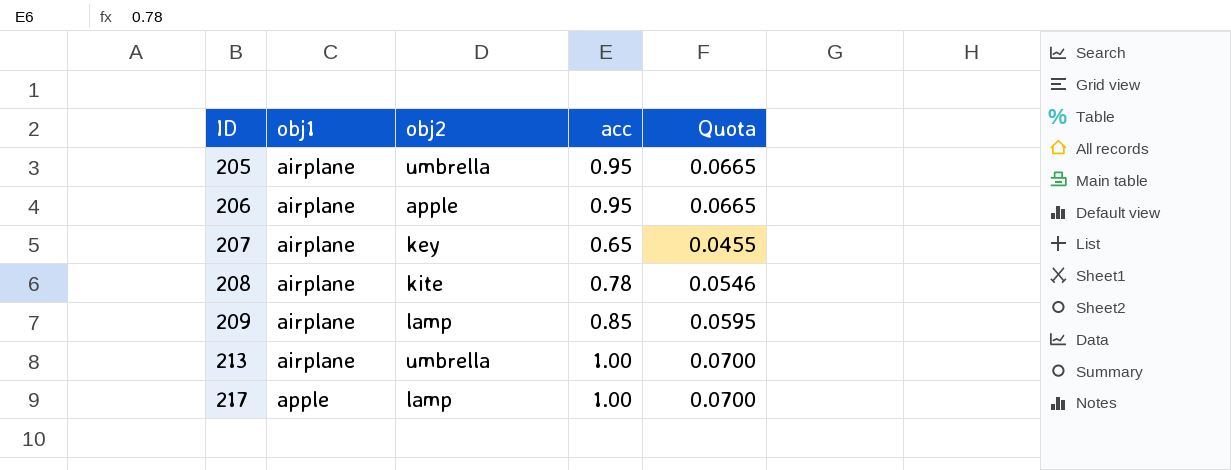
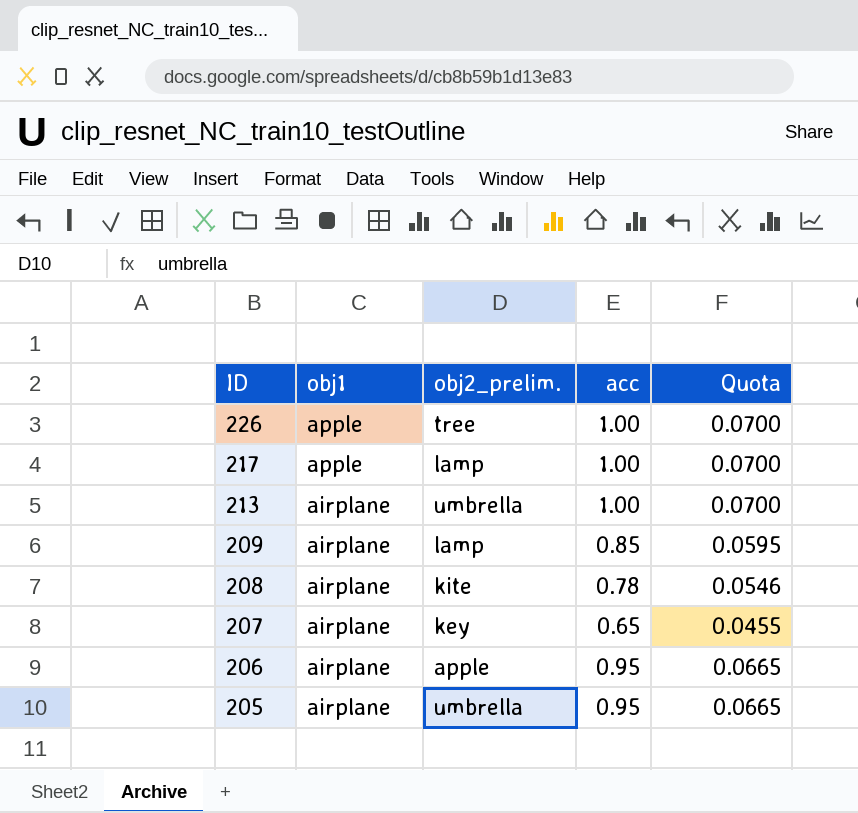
row order: ID ascending -> ID descending
column name: obj2 -> obj2_prelim.
row 226: none -> apple | tree | 1.00 | 0.0700

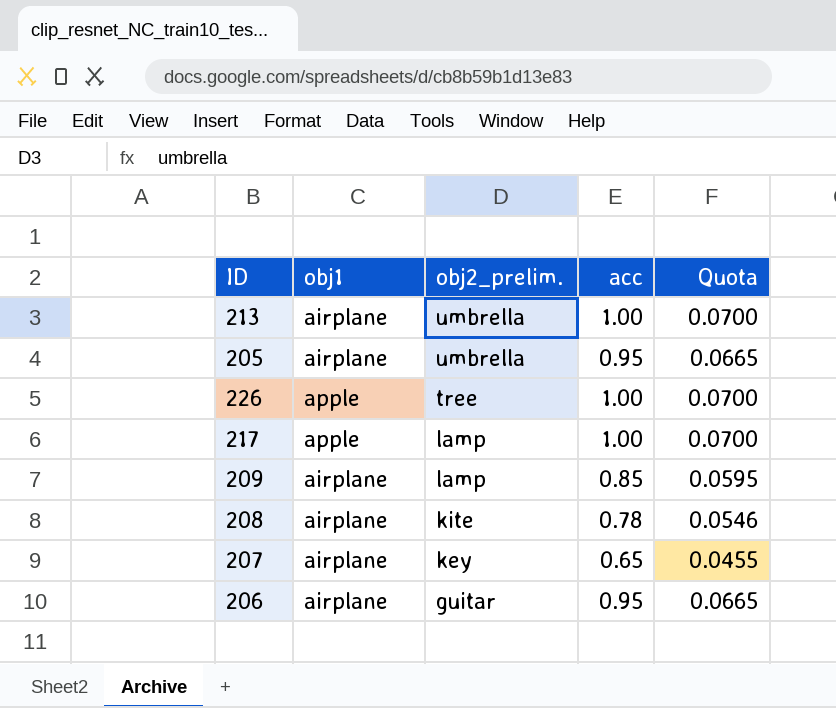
row order: ID descending -> obj2_prelim. descending
206 | obj2_prelim.: apple -> guitar

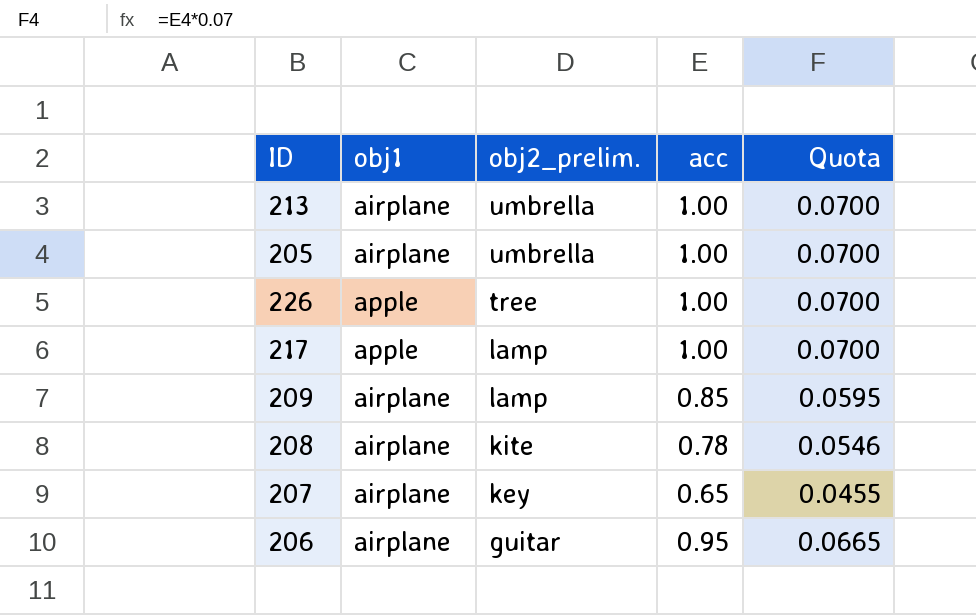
205 | acc: 0.95 -> 1.00
205 | Quota: 0.0665 -> 0.0700

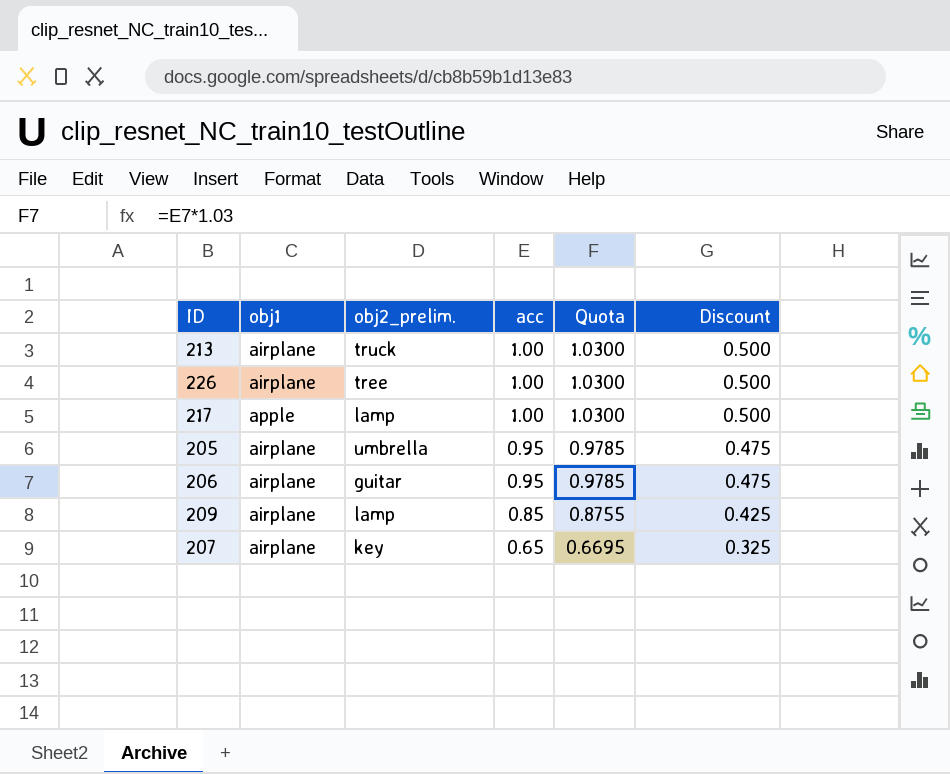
row order: obj2_prelim. descending -> acc descending
column Quota | formula: [acc] * 0.07 -> [acc] * 1.03
column Discount | formula: none -> [acc] * 0.5
row 208: airplane | kite | 0.78 | 0.0546 -> none
213 | obj2_prelim.: umbrella -> truck
226 | obj1: apple -> airplane
205 | acc: 1.00 -> 0.95

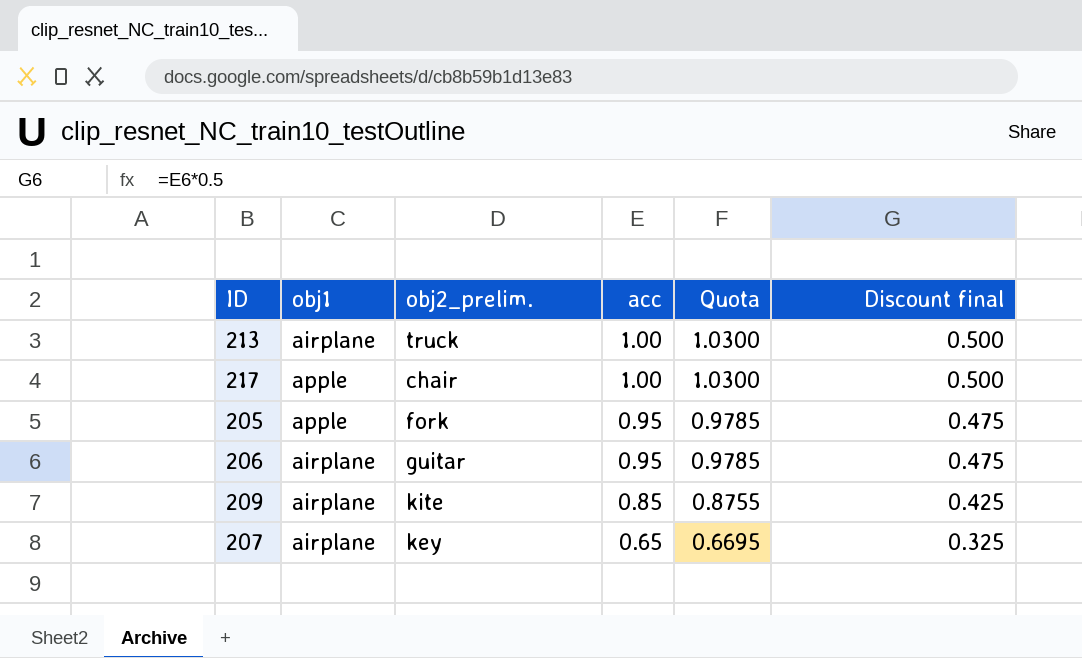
column name: Discount -> Discount final
row 226: airplane | tree | 1.00 | 1.0300 | 0.500 -> none
217 | obj2_prelim.: lamp -> chair
205 | obj1: airplane -> apple
205 | obj2_prelim.: umbrella -> fork
209 | obj2_prelim.: lamp -> kite

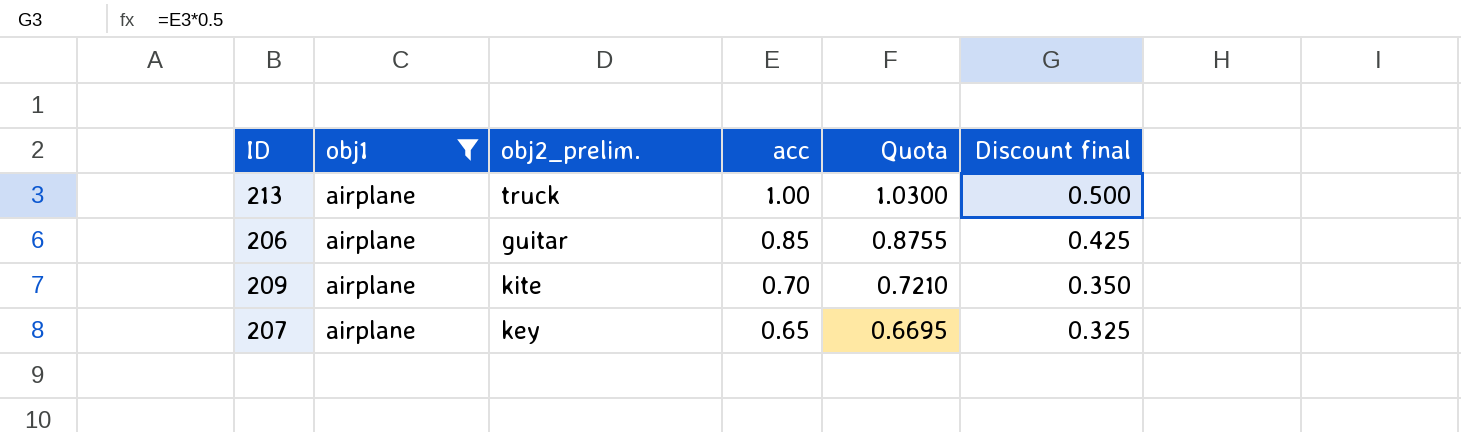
filter: none -> obj1 = airplane
206 | acc: 0.95 -> 0.85
206 | Quota: 0.9785 -> 0.8755
206 | Discount final: 0.475 -> 0.425
209 | acc: 0.85 -> 0.70
209 | Quota: 0.8755 -> 0.7210
209 | Discount final: 0.425 -> 0.350

